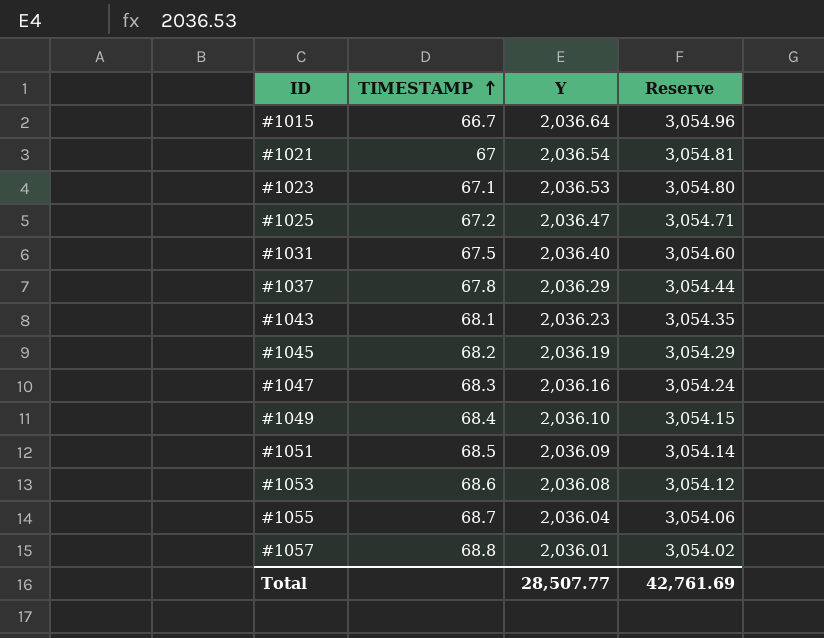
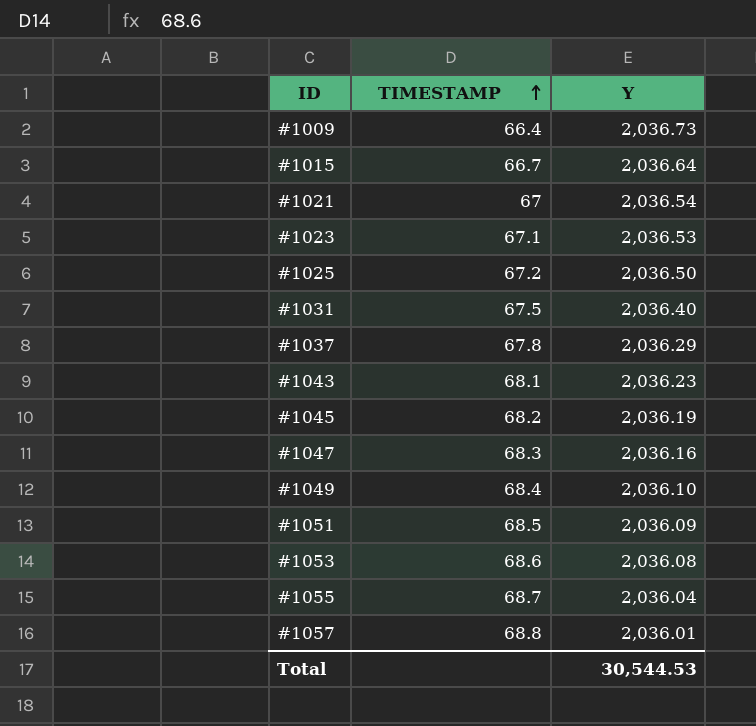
column Reserve | formula: [Y] * 1.5 -> none
row #1009: none -> 66.4 | 2,036.73
#1025 | Y: 2,036.47 -> 2,036.50
Total | Y: 28,507.77 -> 30,544.53

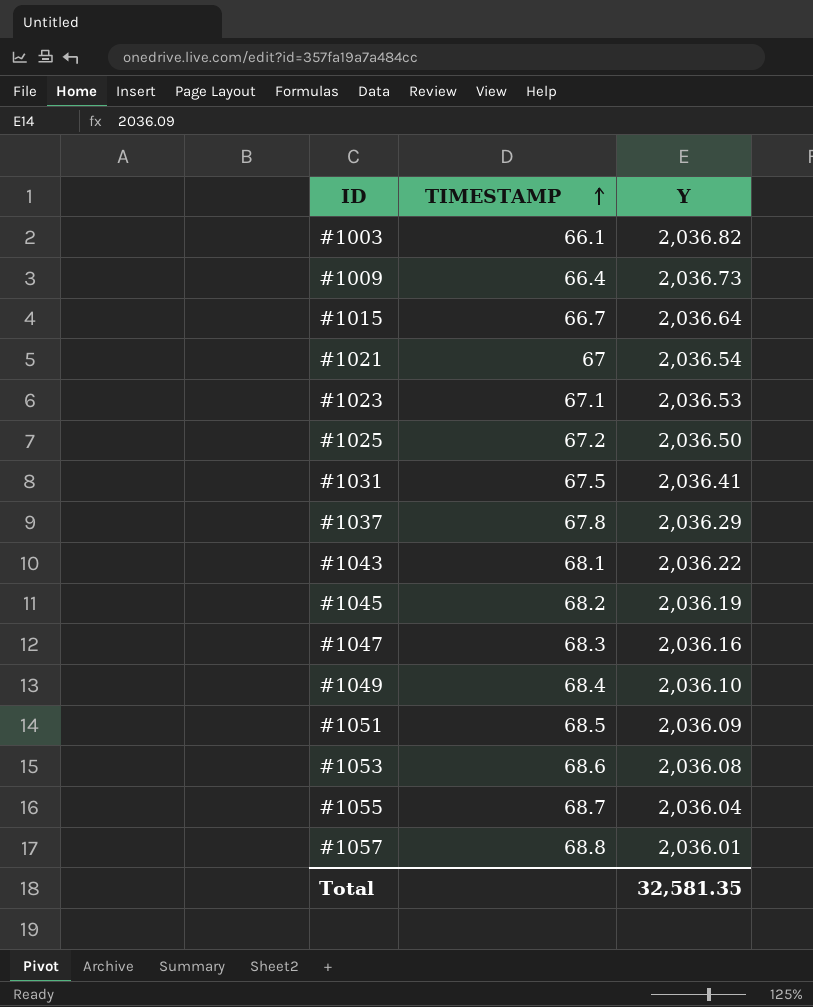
row #1003: none -> 66.1 | 2,036.82
#1031 | Y: 2,036.40 -> 2,036.41
#1043 | Y: 2,036.23 -> 2,036.22
Total | Y: 30,544.53 -> 32,581.35

